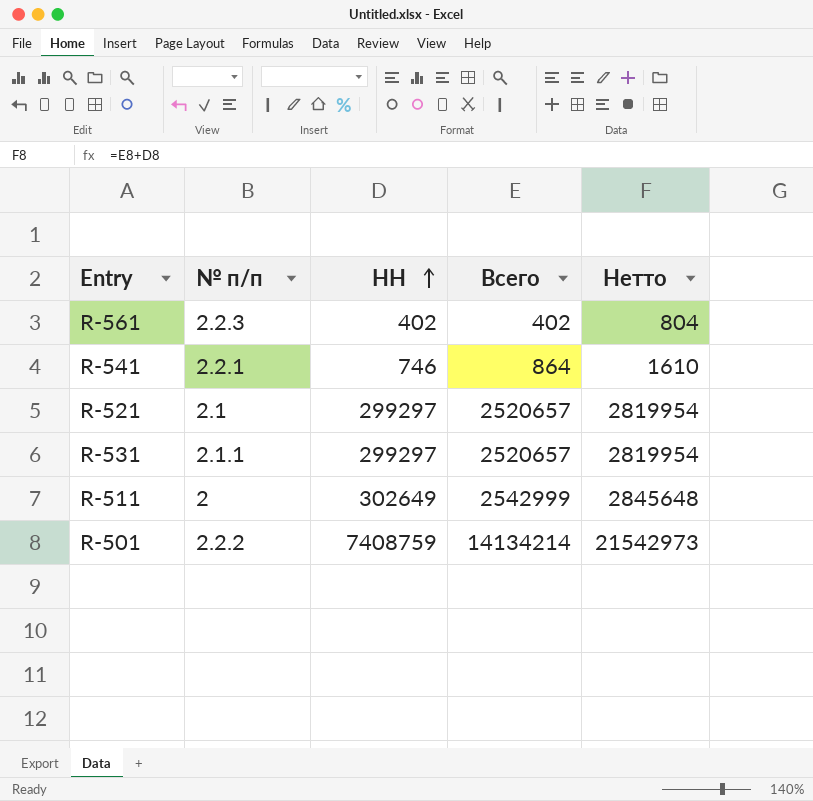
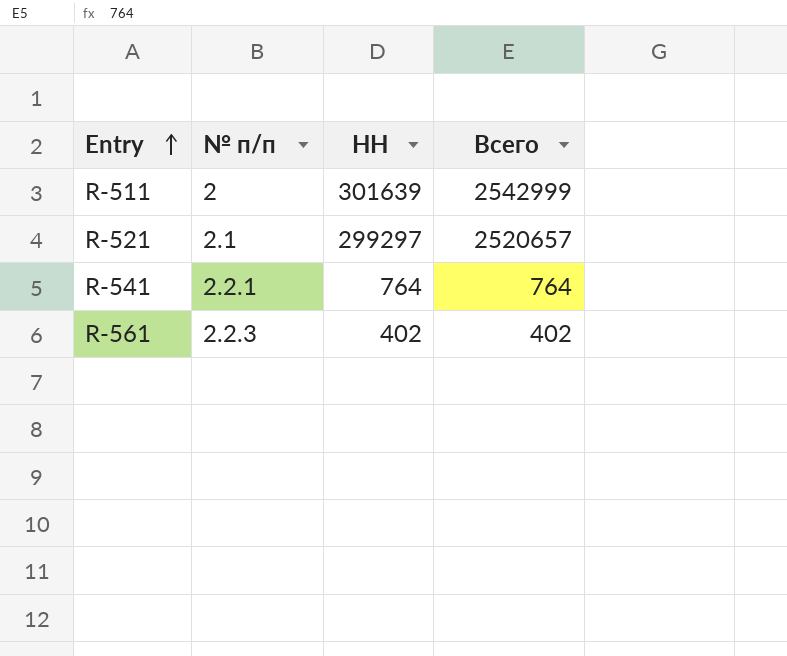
row order: НН ascending -> Entry ascending
column Нетто | formula: [НН] + [Всего] -> none
row R-531: 2.1.1 | 299297 | 2520657 | 2819954 -> none
row R-501: 2.2.2 | 7408759 | 14134214 | 21542973 -> none
R-511 | НН: 302649 -> 301639
R-541 | НН: 746 -> 764
R-541 | Всего: 864 -> 764

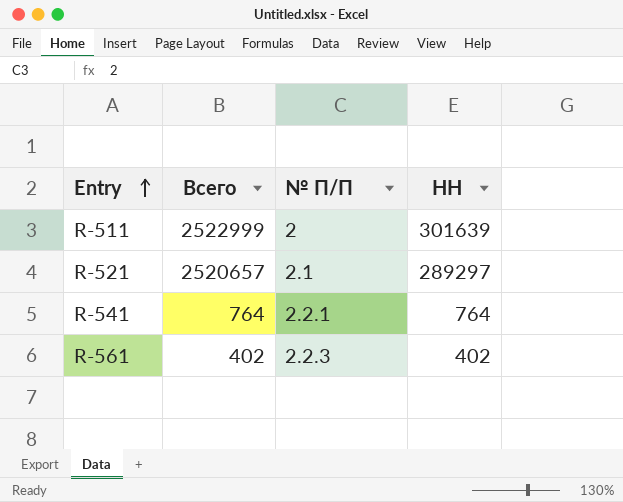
column Всего | position: 4 -> 2
column name: № п/п -> № П/П
R-511 | Всего: 2542999 -> 2522999
R-521 | НН: 299297 -> 289297

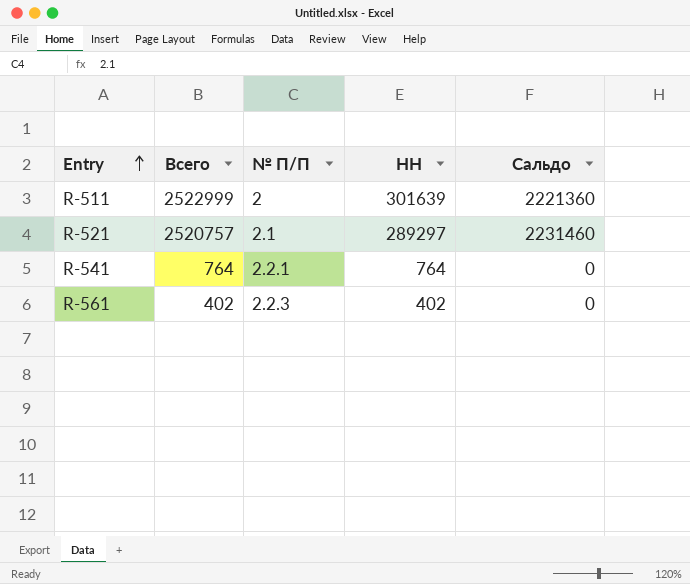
column Сальдо | formula: none -> [Всего] - [НН]
R-521 | Всего: 2520657 -> 2520757

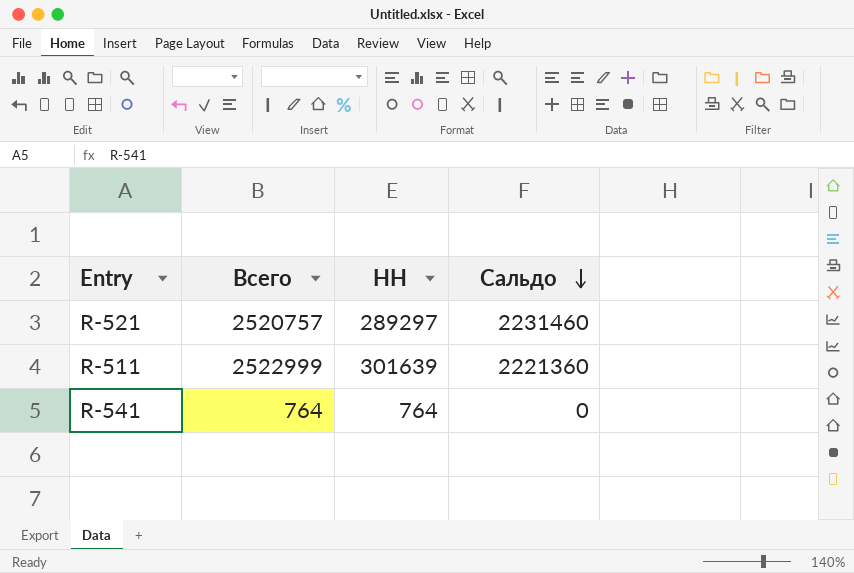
row order: Entry ascending -> Сальдо descending
column № П/П | position: 3 -> none
row R-561: 402 | 2.2.3 | 402 | 0 -> none

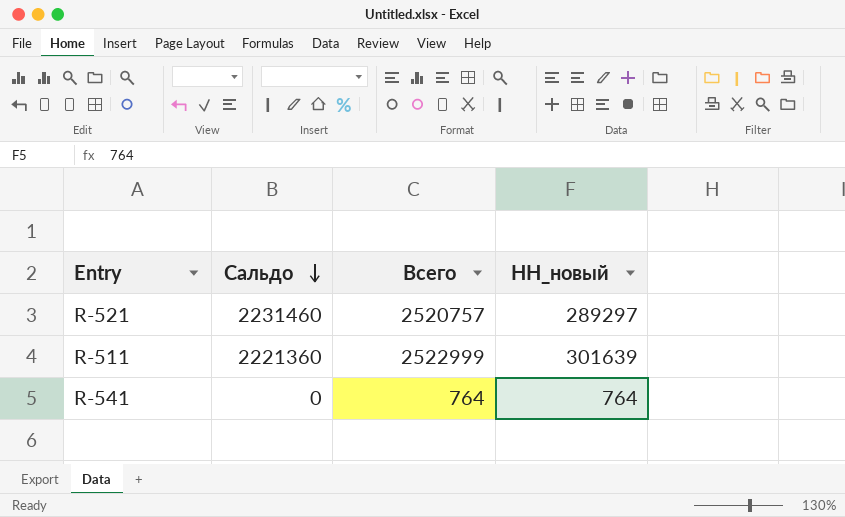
column Сальдо | position: 4 -> 2
column name: НН -> НН_новый

